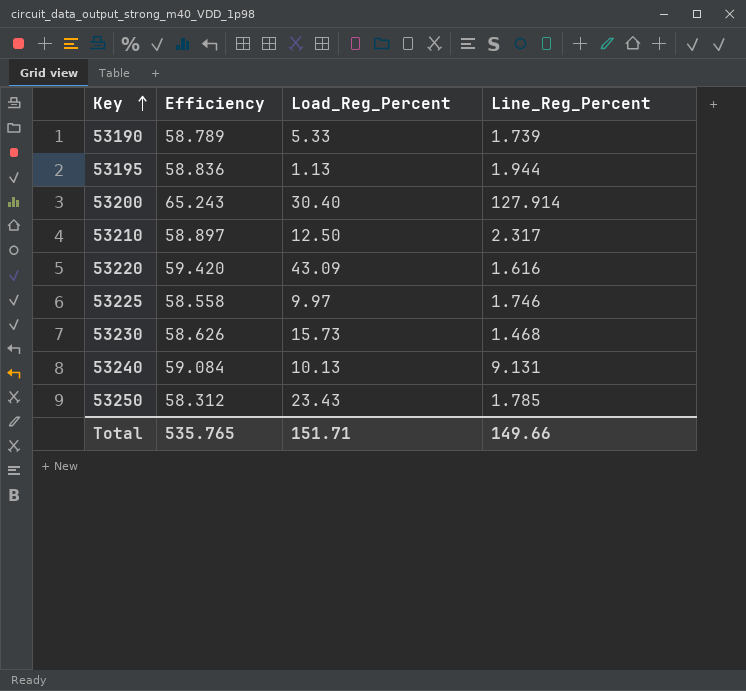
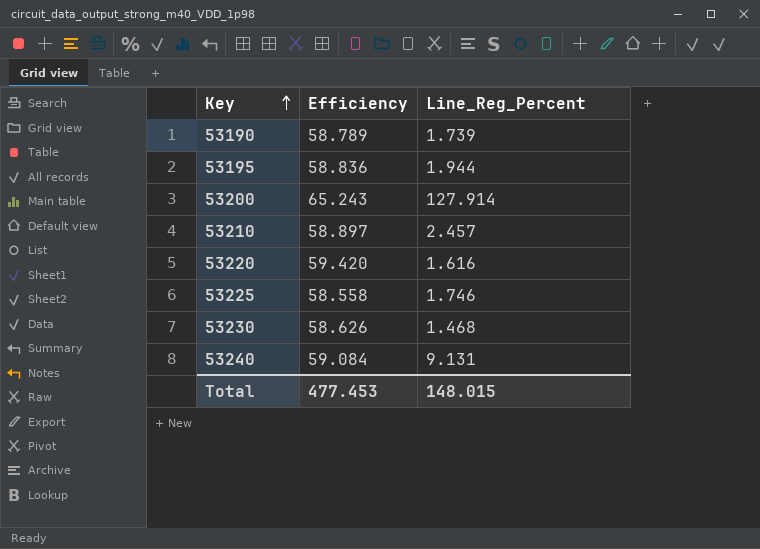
column Load_Reg_Percent | position: 3 -> none
row 53250: 58.312 | 23.43 | 1.785 -> none
53210 | Line_Reg_Percent: 2.317 -> 2.457
Total | Efficiency: 535.765 -> 477.453
Total | Line_Reg_Percent: 149.66 -> 148.015

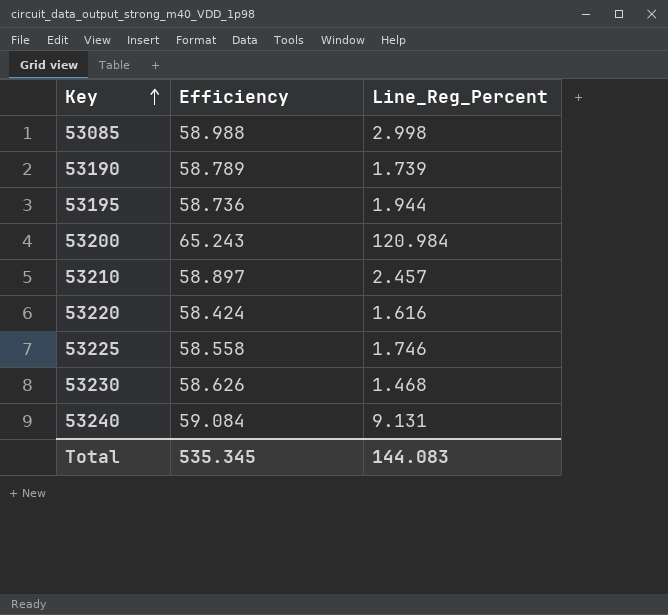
row 53085: none -> 58.988 | 2.998
53195 | Efficiency: 58.836 -> 58.736
53200 | Line_Reg_Percent: 127.914 -> 120.984
53220 | Efficiency: 59.420 -> 58.424
Total | Efficiency: 477.453 -> 535.345
Total | Line_Reg_Percent: 148.015 -> 144.083

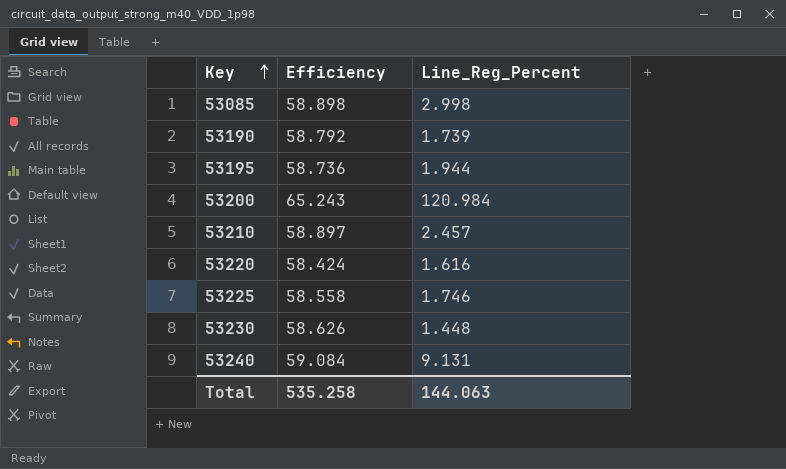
53085 | Efficiency: 58.988 -> 58.898
53190 | Efficiency: 58.789 -> 58.792
53230 | Line_Reg_Percent: 1.468 -> 1.448
Total | Efficiency: 535.345 -> 535.258
Total | Line_Reg_Percent: 144.083 -> 144.063

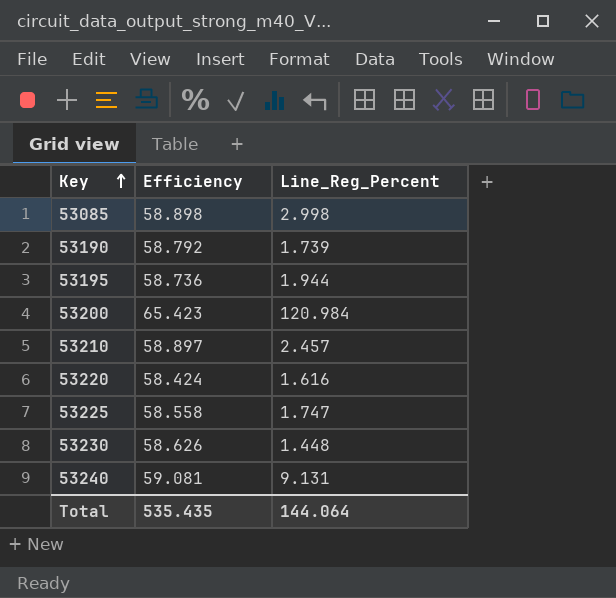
53200 | Efficiency: 65.243 -> 65.423
53225 | Line_Reg_Percent: 1.746 -> 1.747
53240 | Efficiency: 59.084 -> 59.081
Total | Efficiency: 535.258 -> 535.435
Total | Line_Reg_Percent: 144.063 -> 144.064

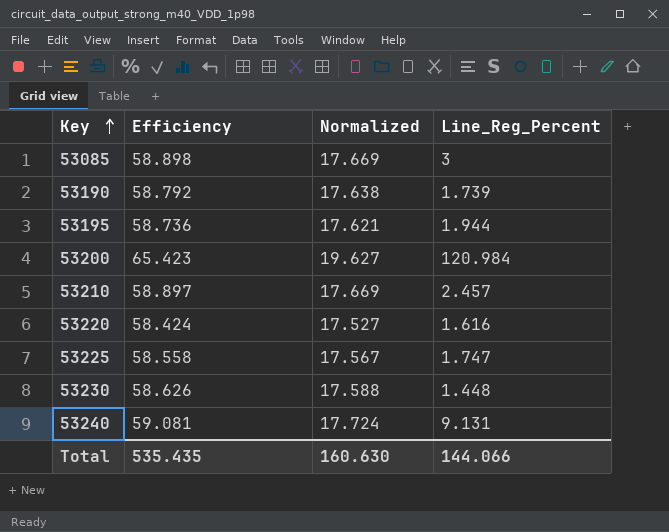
column Normalized | formula: none -> [Efficiency] * 0.3
53085 | Line_Reg_Percent: 2.998 -> 3
Total | Line_Reg_Percent: 144.064 -> 144.066

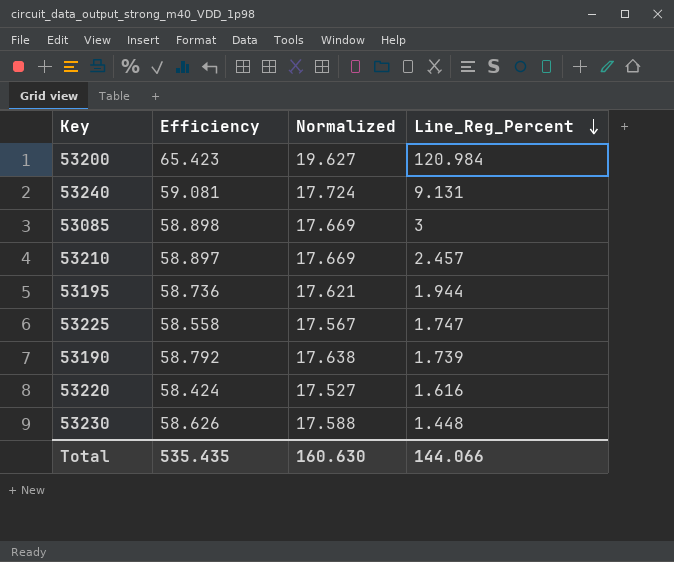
row order: Key ascending -> Line_Reg_Percent descending

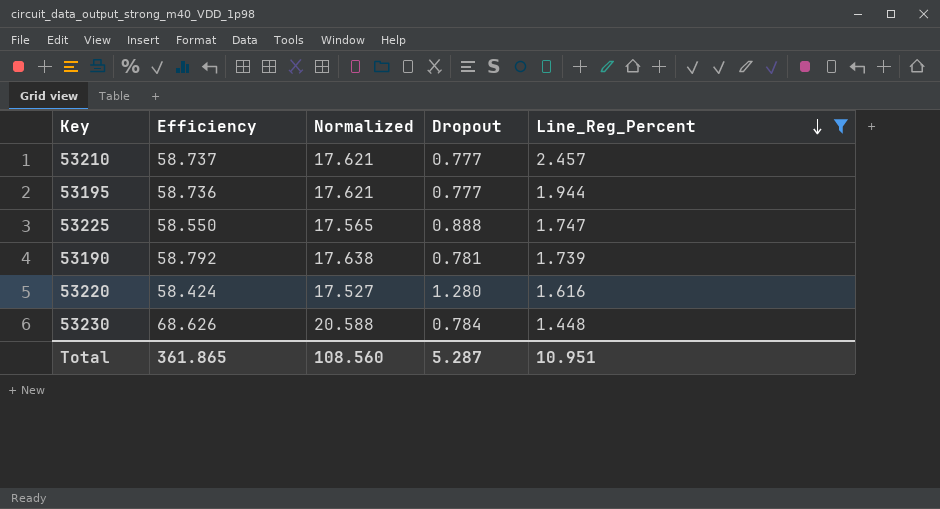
filter: none -> Line_Reg_Percent <= 2.457
column Dropout | position: none -> 4
53210 | Efficiency: 58.897 -> 58.737
53210 | Normalized: 17.669 -> 17.621
53225 | Efficiency: 58.558 -> 58.550
53225 | Normalized: 17.567 -> 17.565
53230 | Efficiency: 58.626 -> 68.626
53230 | Normalized: 17.588 -> 20.588
Total | Efficiency: 535.435 -> 361.865
Total | Normalized: 160.630 -> 108.560
Total | Line_Reg_Percent: 144.066 -> 10.951

